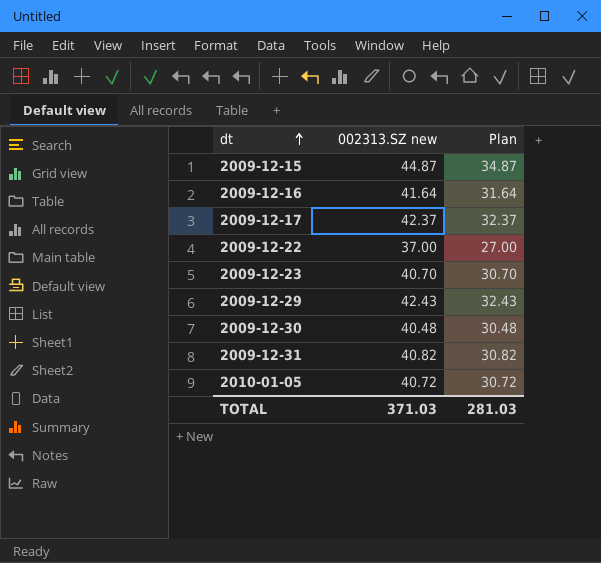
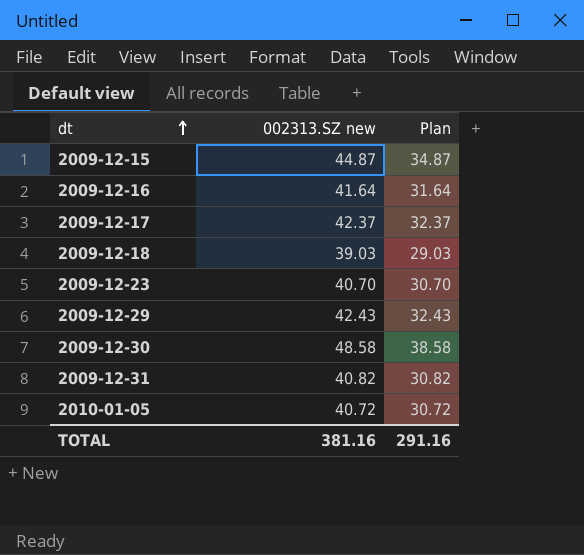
row 2009-12-22: 37.00 | 27.00 -> none
row 2009-12-18: none -> 39.03 | 29.03
2009-12-30 | 002313.SZ new: 40.48 -> 48.58
2009-12-30 | Plan: 30.48 -> 38.58
TOTAL | 002313.SZ new: 371.03 -> 381.16
TOTAL | Plan: 281.03 -> 291.16

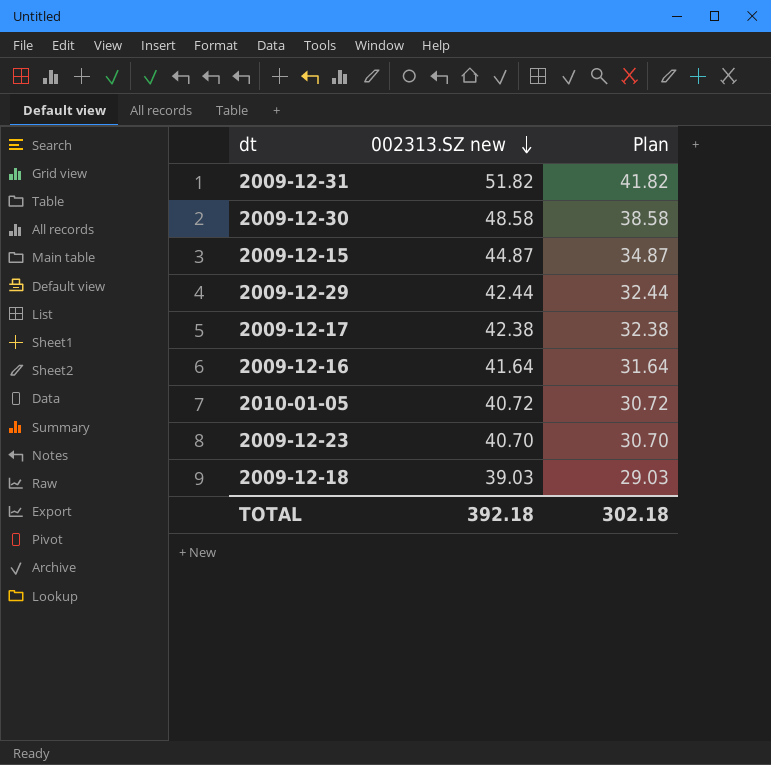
row order: dt ascending -> 002313.SZ new descending
2009-12-31 | 002313.SZ new: 40.82 -> 51.82
2009-12-31 | Plan: 30.82 -> 41.82
2009-12-29 | 002313.SZ new: 42.43 -> 42.44
2009-12-29 | Plan: 32.43 -> 32.44
2009-12-17 | 002313.SZ new: 42.37 -> 42.38
2009-12-17 | Plan: 32.37 -> 32.38
TOTAL | 002313.SZ new: 381.16 -> 392.18
TOTAL | Plan: 291.16 -> 302.18

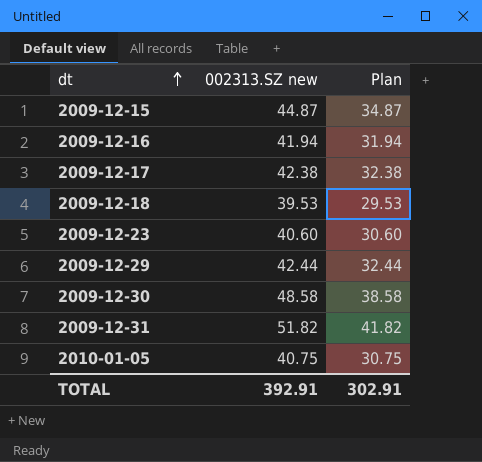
row order: 002313.SZ new descending -> dt ascending
2009-12-16 | 002313.SZ new: 41.64 -> 41.94
2009-12-16 | Plan: 31.64 -> 31.94
2009-12-18 | 002313.SZ new: 39.03 -> 39.53
2009-12-18 | Plan: 29.03 -> 29.53
2009-12-23 | 002313.SZ new: 40.70 -> 40.60
2009-12-23 | Plan: 30.70 -> 30.60
2010-01-05 | 002313.SZ new: 40.72 -> 40.75
2010-01-05 | Plan: 30.72 -> 30.75
TOTAL | 002313.SZ new: 392.18 -> 392.91
TOTAL | Plan: 302.18 -> 302.91

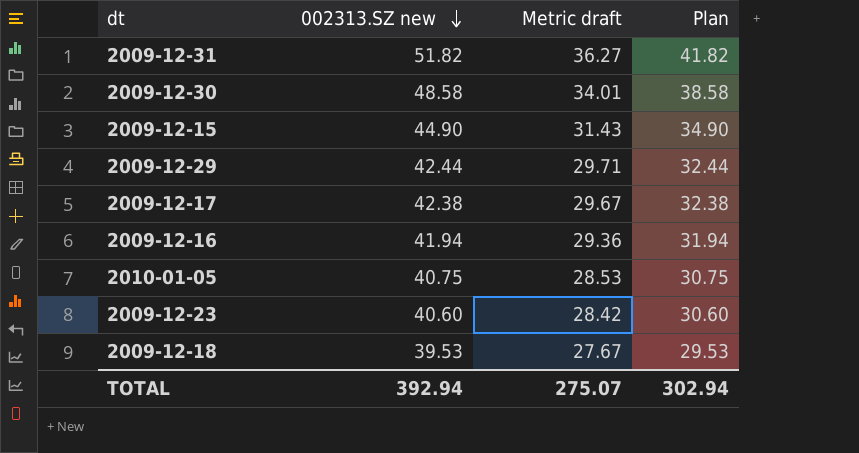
row order: dt ascending -> 002313.SZ new descending
column Metric draft | formula: none -> [002313.SZ new] * 0.7
2009-12-15 | 002313.SZ new: 44.87 -> 44.90
2009-12-15 | Plan: 34.87 -> 34.90
TOTAL | 002313.SZ new: 392.91 -> 392.94
TOTAL | Plan: 302.91 -> 302.94

